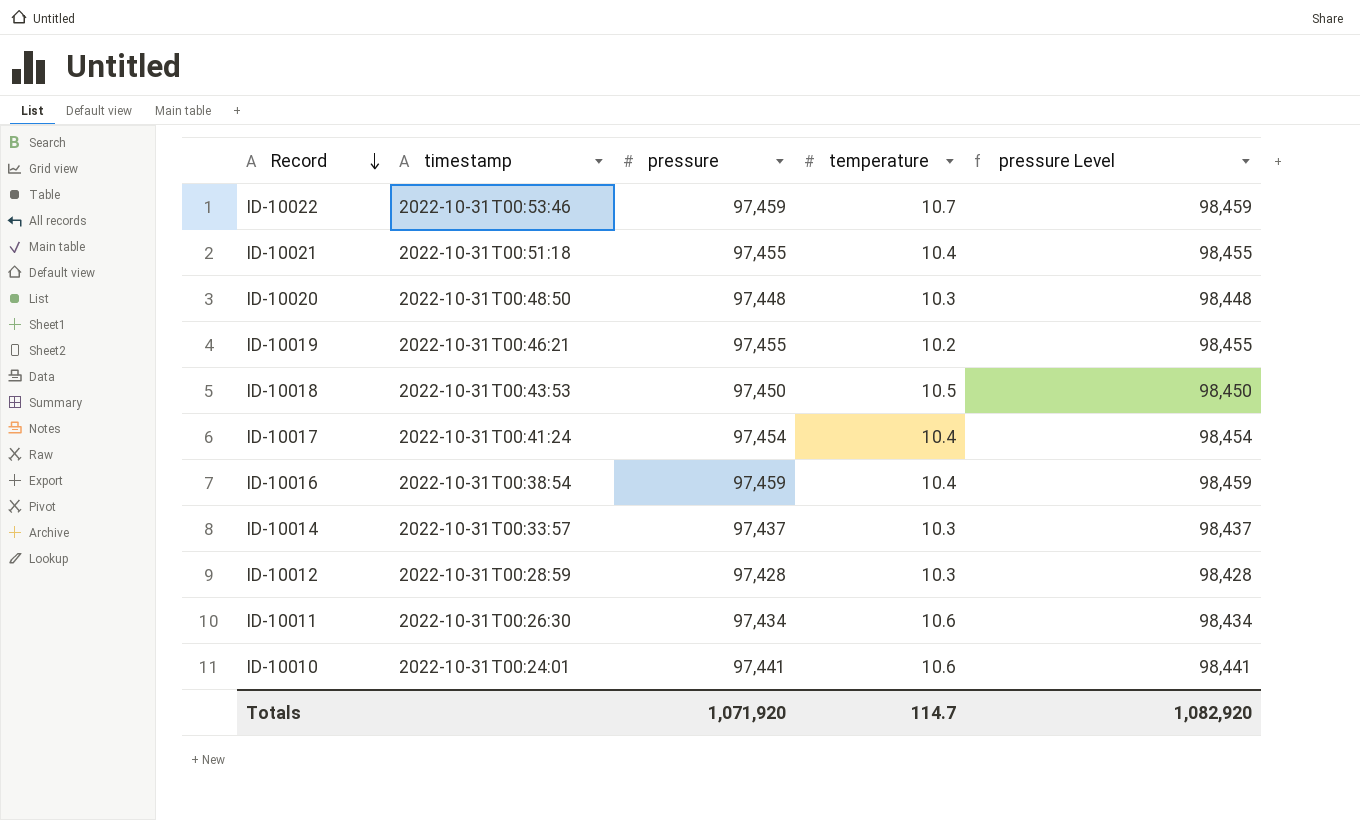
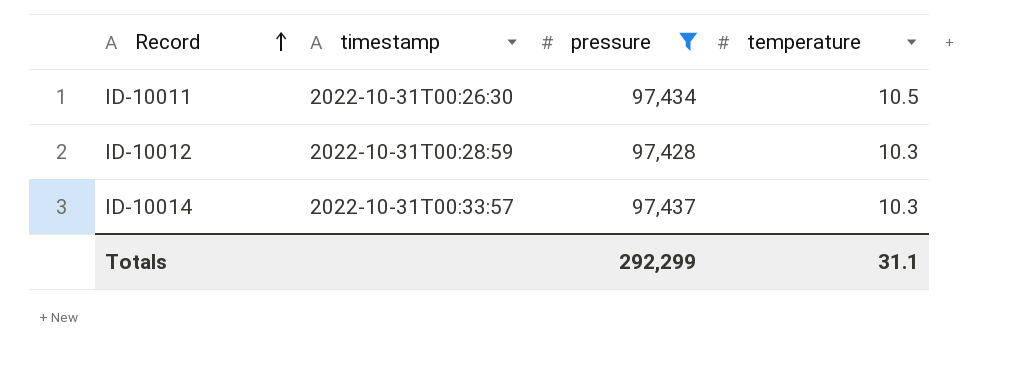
filter: none -> pressure <= 97,437
row order: Record descending -> Record ascending
column pressure Level | formula: [pressure] + 1000 -> none
ID-10011 | temperature: 10.6 -> 10.5
Totals | pressure: 1,071,920 -> 292,299
Totals | temperature: 114.7 -> 31.1

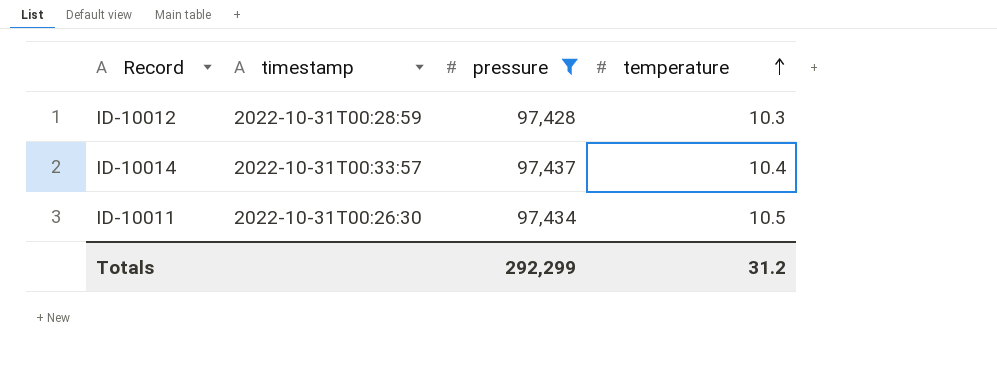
row order: Record ascending -> temperature ascending
ID-10014 | temperature: 10.3 -> 10.4
Totals | temperature: 31.1 -> 31.2

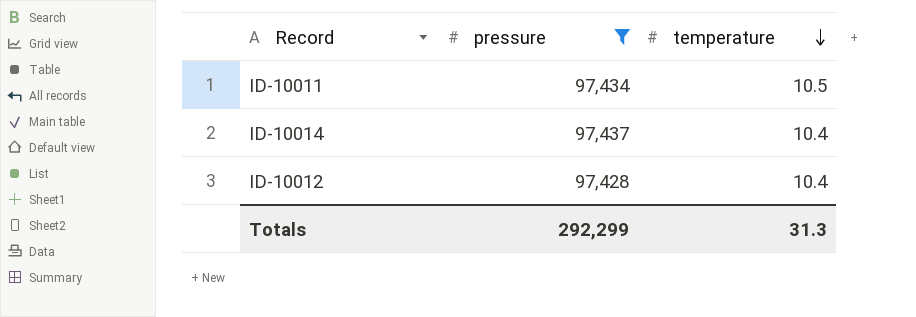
row order: temperature ascending -> temperature descending
column timestamp | position: 2 -> none
ID-10012 | temperature: 10.3 -> 10.4
Totals | temperature: 31.2 -> 31.3

